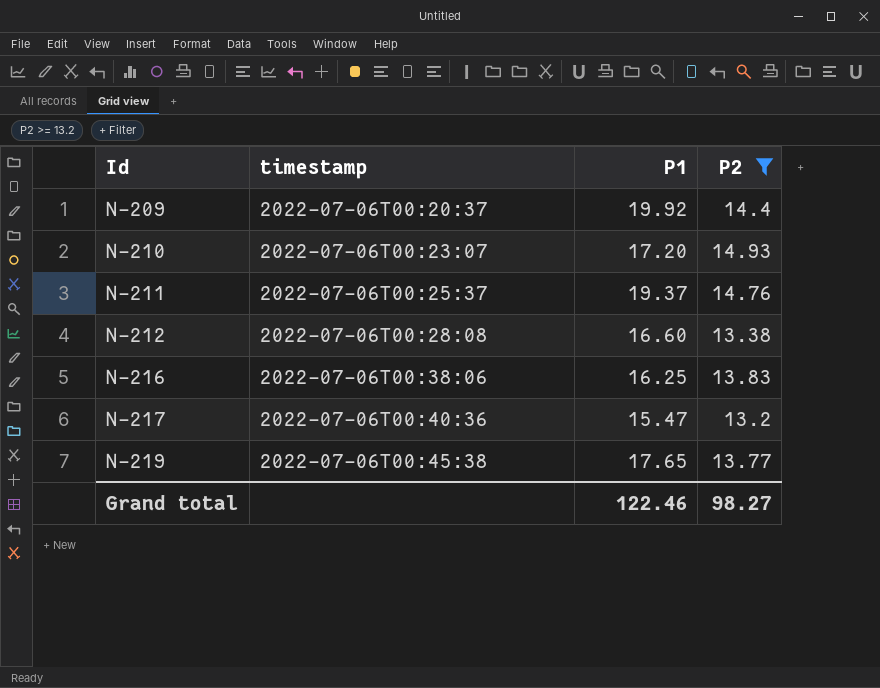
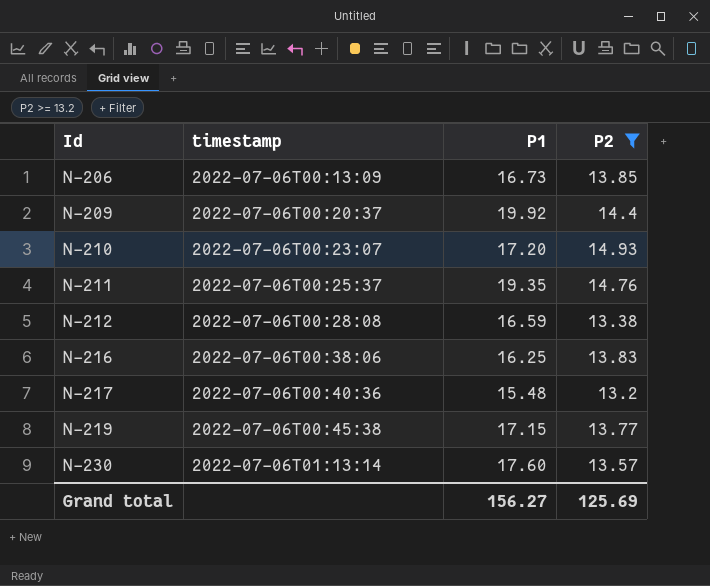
row N-206: none -> 2022-07-06T00:13:09 | 16.73 | 13.85
N-211 | P1: 19.37 -> 19.35
N-212 | P1: 16.60 -> 16.59
N-217 | P1: 15.47 -> 15.48
N-219 | P1: 17.65 -> 17.15
row N-230: none -> 2022-07-06T01:13:14 | 17.60 | 13.57
Grand total | P1: 122.46 -> 156.27
Grand total | P2: 98.27 -> 125.69

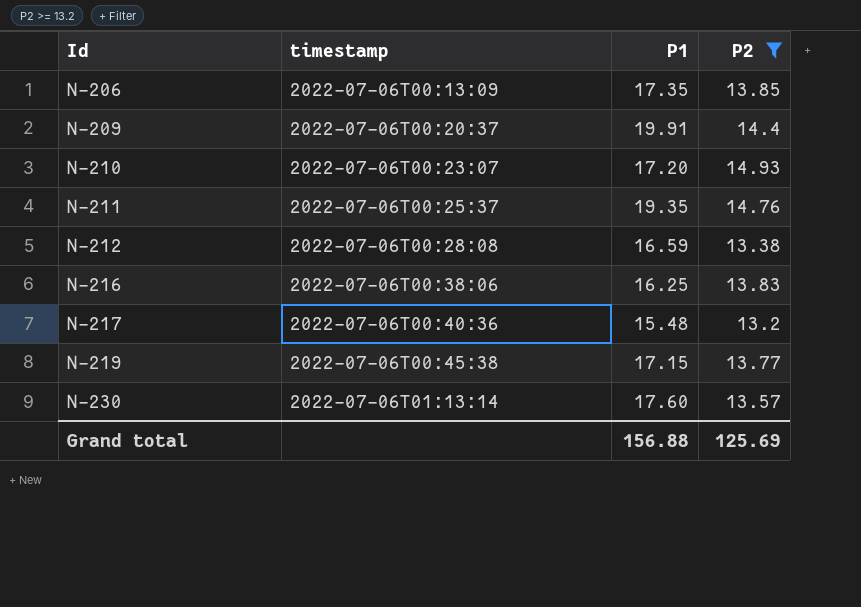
N-206 | P1: 16.73 -> 17.35
N-209 | P1: 19.92 -> 19.91
Grand total | P1: 156.27 -> 156.88

